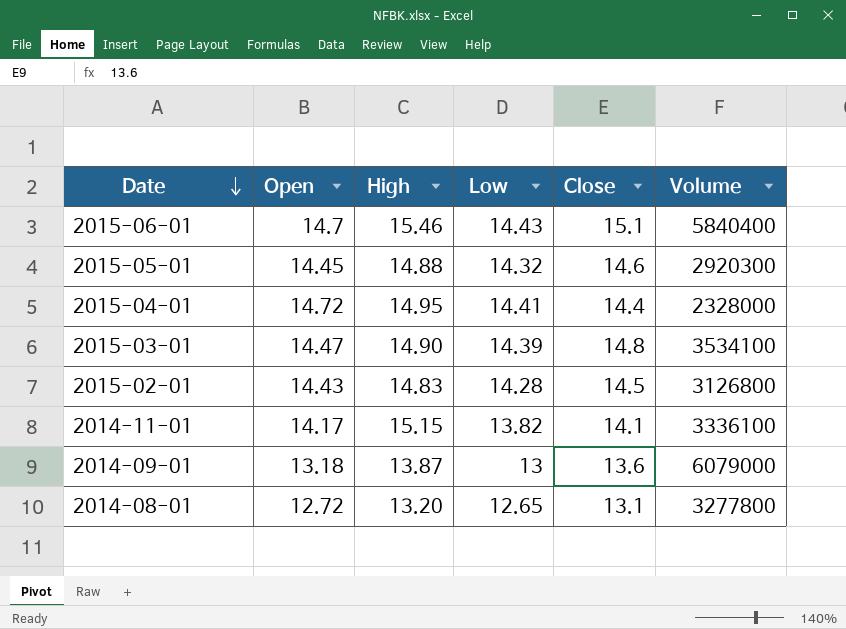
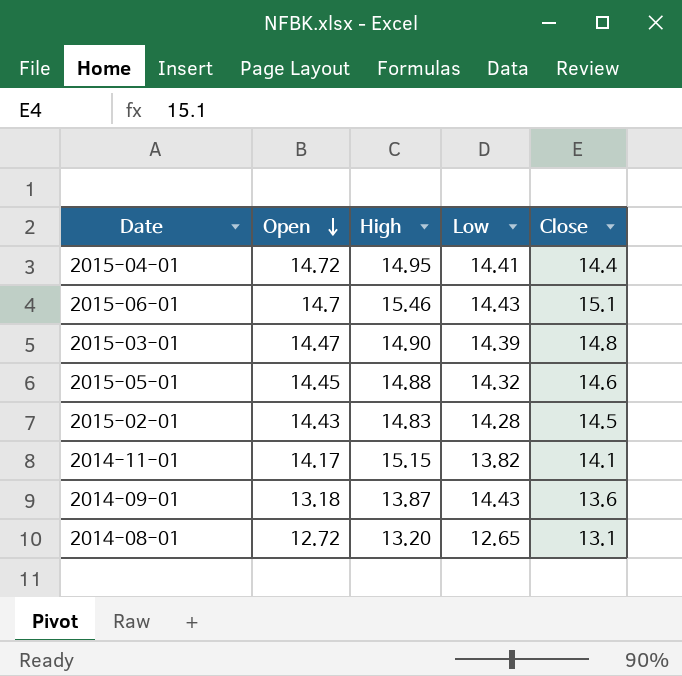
row order: Date descending -> Open descending
column Volume | position: 6 -> none
2014-09-01 | Low: 13 -> 14.43

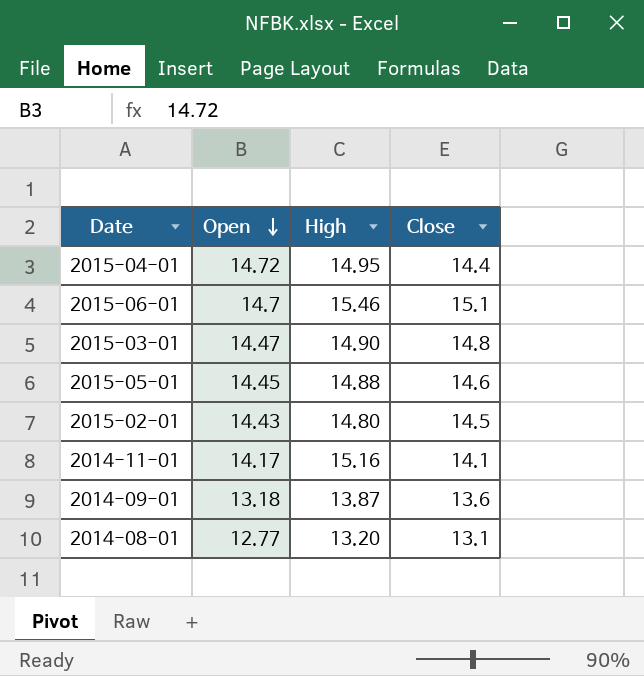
column Low | position: 4 -> none
2015-02-01 | High: 14.83 -> 14.80
2014-11-01 | High: 15.15 -> 15.16
2014-08-01 | Open: 12.72 -> 12.77

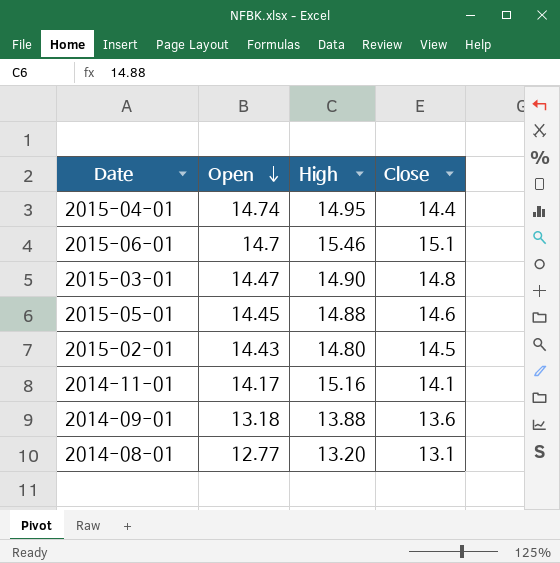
2015-04-01 | Open: 14.72 -> 14.74
2014-09-01 | High: 13.87 -> 13.88

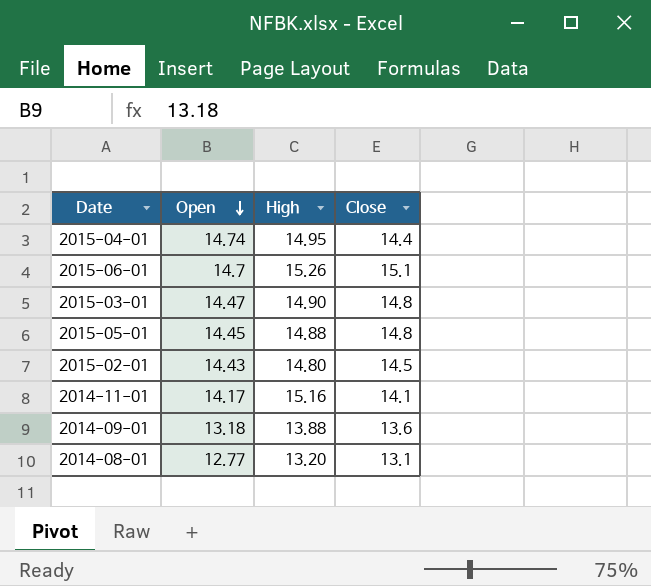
2015-06-01 | High: 15.46 -> 15.26
2015-05-01 | Close: 14.6 -> 14.8

